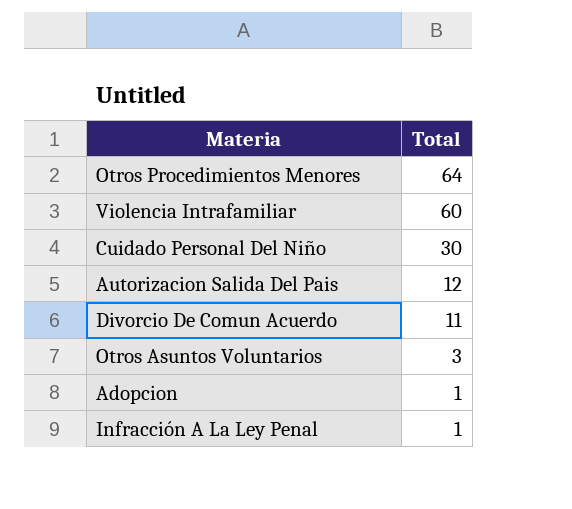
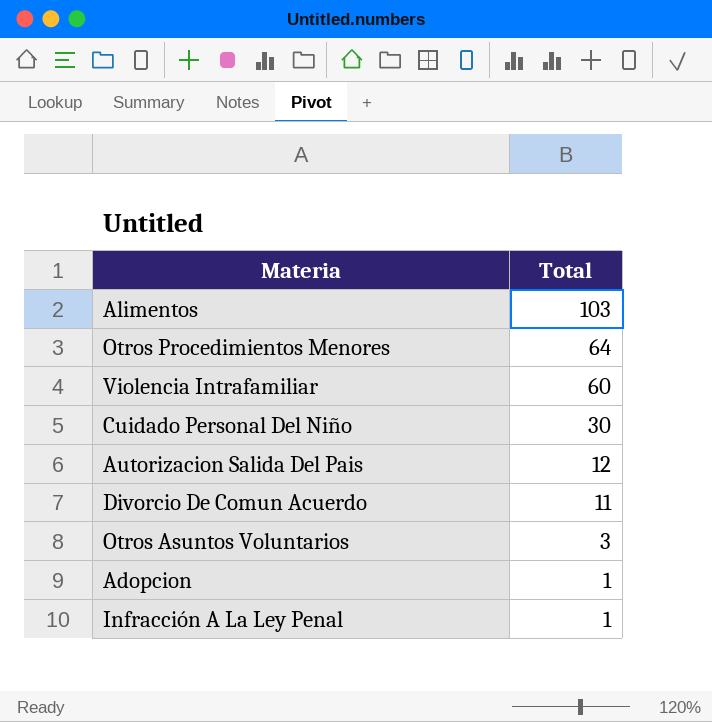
row Alimentos: none -> 103

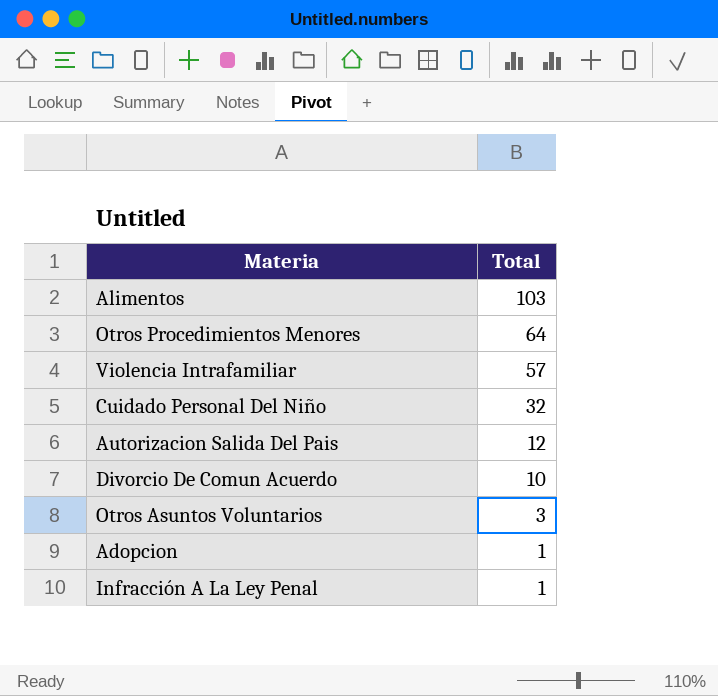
Violencia Intrafamiliar | Total: 60 -> 57
Cuidado Personal Del Niño | Total: 30 -> 32
Divorcio De Comun Acuerdo | Total: 11 -> 10

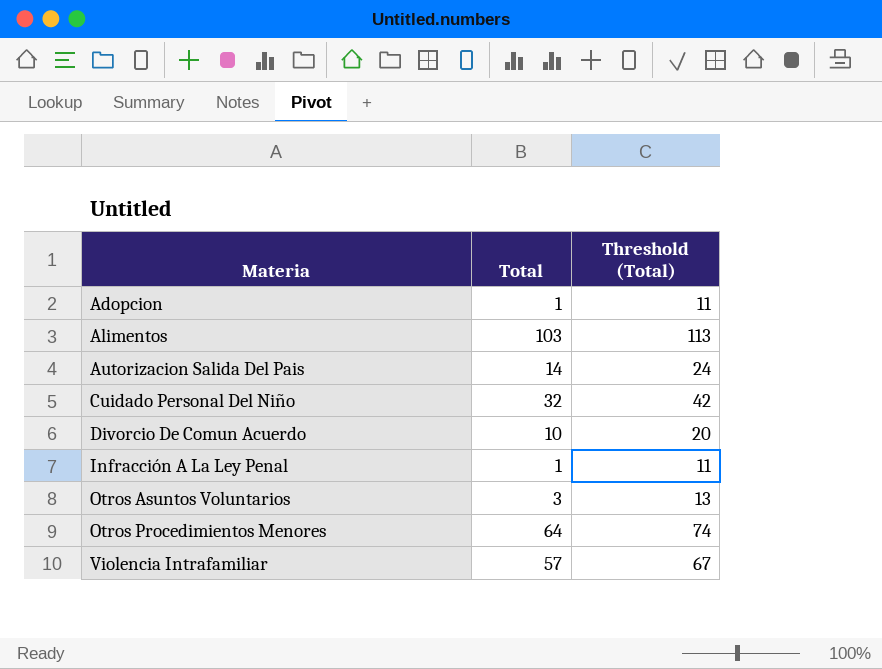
row order: Total descending -> Materia ascending
column Threshold (Total) | formula: none -> [Total] + 10
Autorizacion Salida Del Pais | Total: 12 -> 14

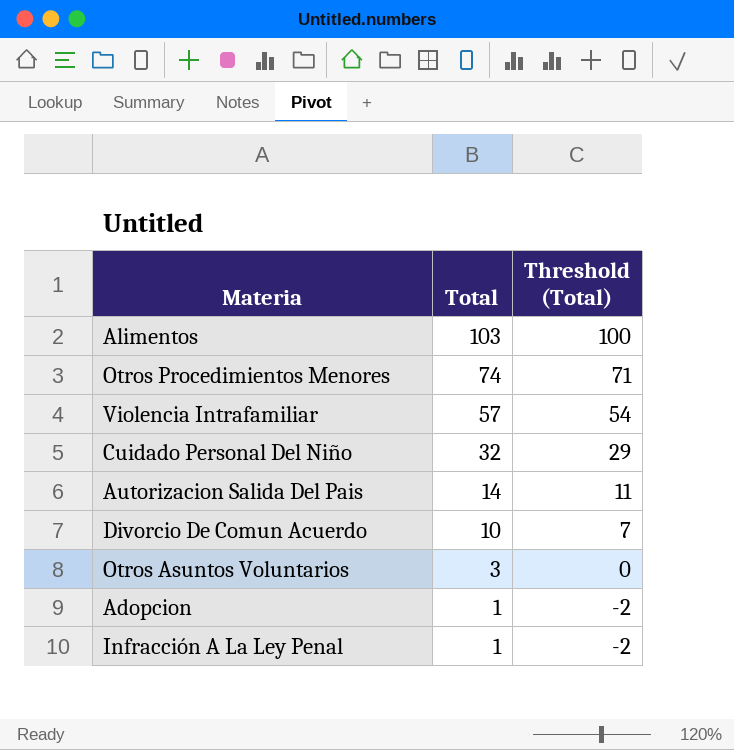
row order: Materia ascending -> Total descending
column Threshold (Total) | formula: [Total] + 10 -> [Total] - 3
Otros Procedimientos Menores | Total: 64 -> 74

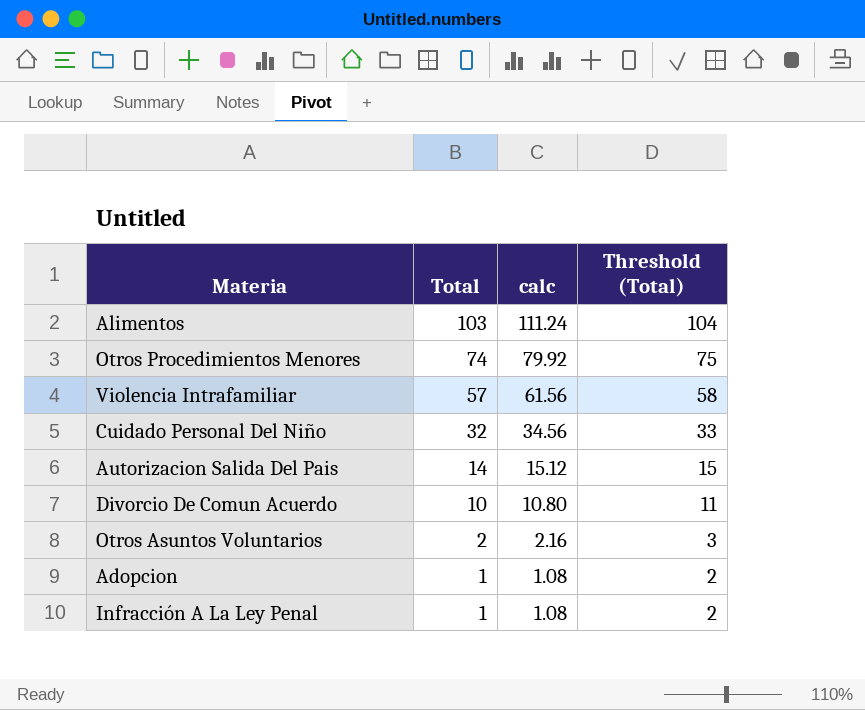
column calc | formula: none -> [Total] * 1.08
column Threshold (Total) | formula: [Total] - 3 -> [Total] + 1
Otros Asuntos Voluntarios | Total: 3 -> 2

